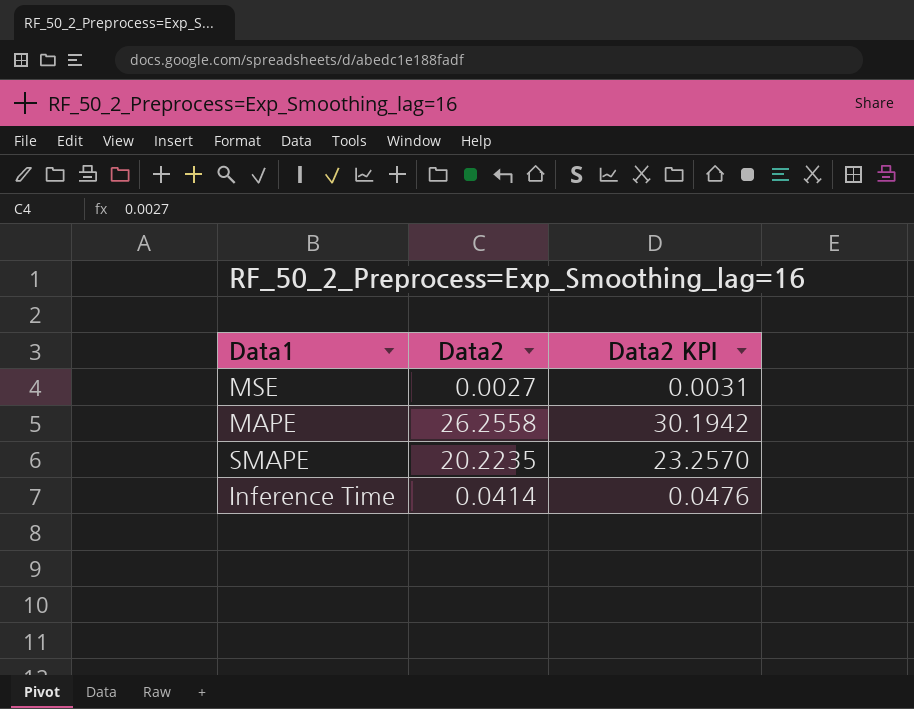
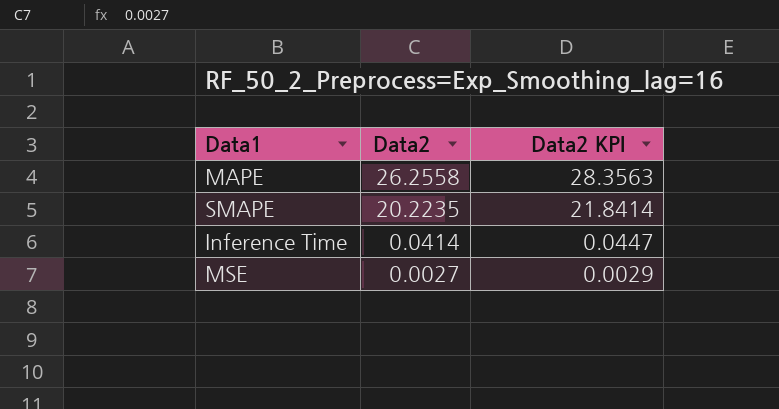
row order: none -> Data2 descending
column Data2 KPI | formula: [Data2] * 1.15 -> [Data2] * 1.08

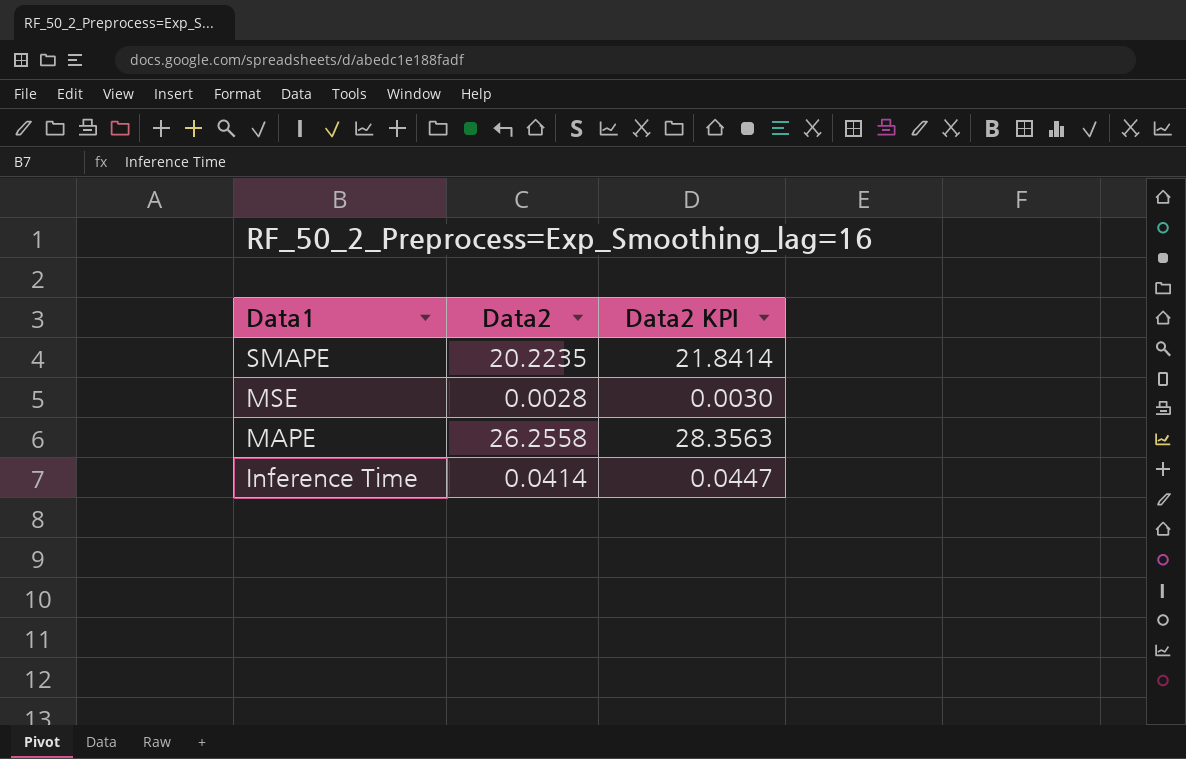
row order: Data2 descending -> Data1 descending
MSE | Data2: 0.0027 -> 0.0028
MSE | Data2 KPI: 0.0029 -> 0.0030

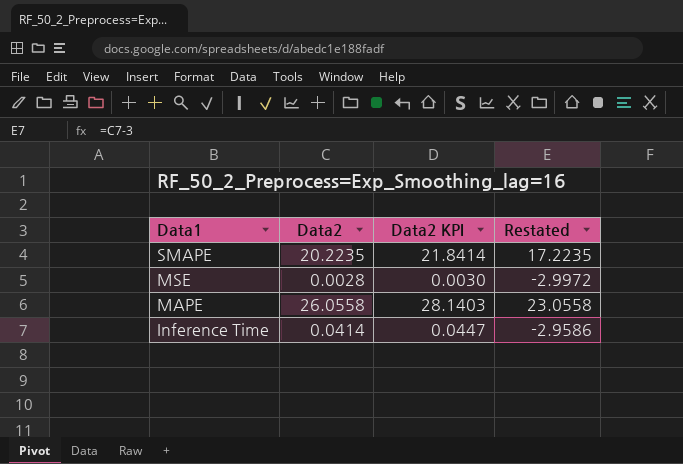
column Restated | formula: none -> [Data2] - 3
MAPE | Data2: 26.2558 -> 26.0558
MAPE | Data2 KPI: 28.3563 -> 28.1403

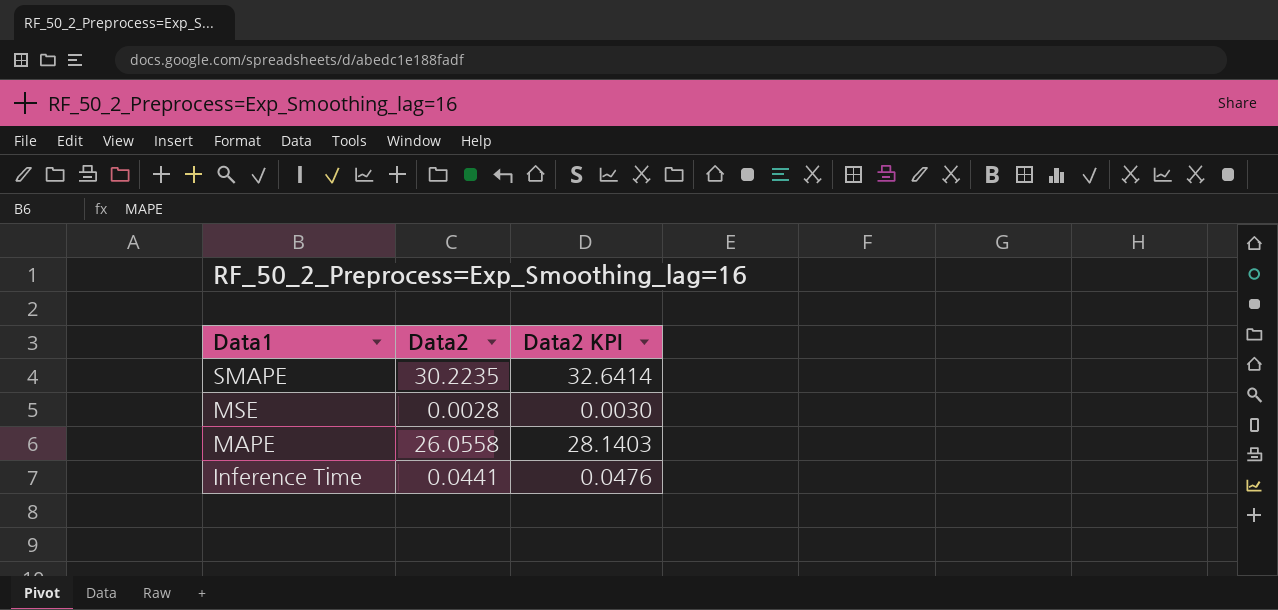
column Restated | formula: [Data2] - 3 -> none
SMAPE | Data2: 20.2235 -> 30.2235
SMAPE | Data2 KPI: 21.8414 -> 32.6414
Inference Time | Data2: 0.0414 -> 0.0441
Inference Time | Data2 KPI: 0.0447 -> 0.0476

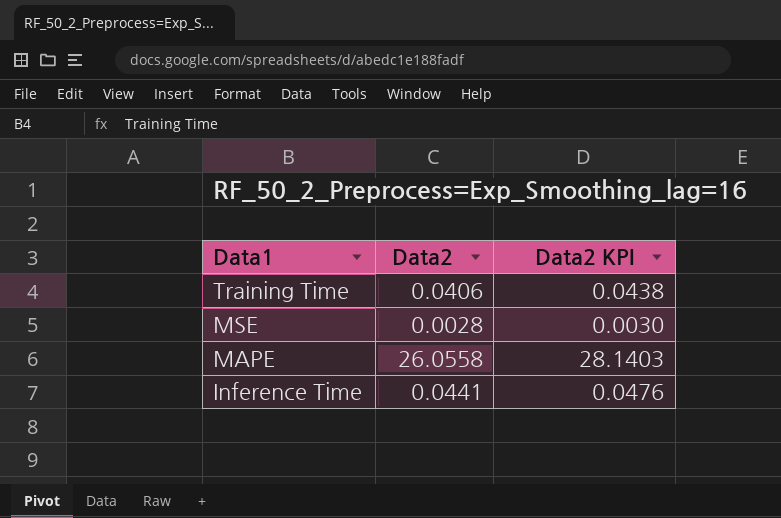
row SMAPE: 30.2235 | 32.6414 -> none
row Training Time: none -> 0.0406 | 0.0438

